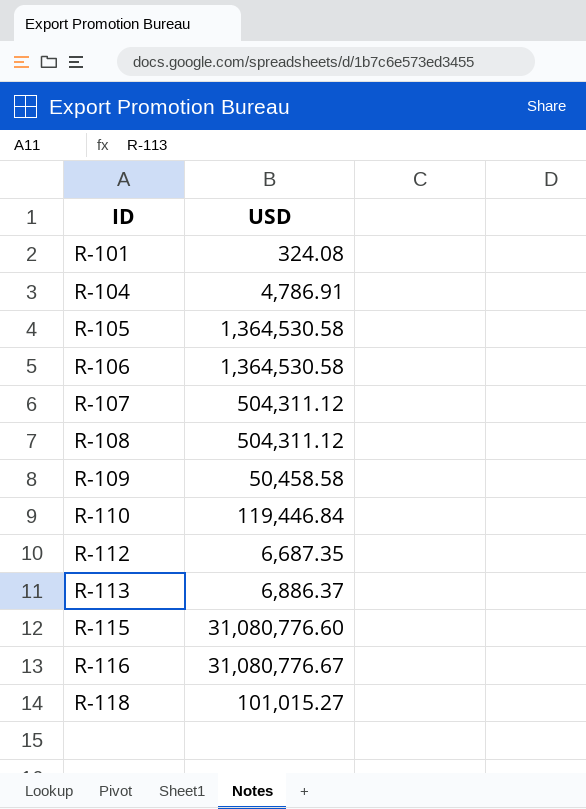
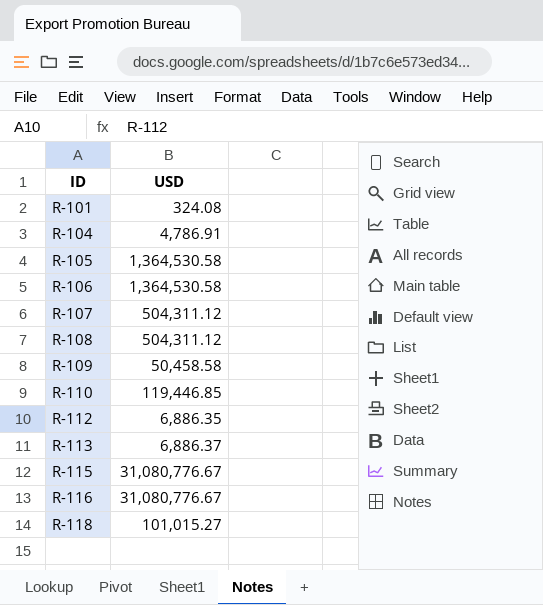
R-110 | USD: 119,446.84 -> 119,446.85
R-112 | USD: 6,687.35 -> 6,886.35
R-115 | USD: 31,080,776.60 -> 31,080,776.67

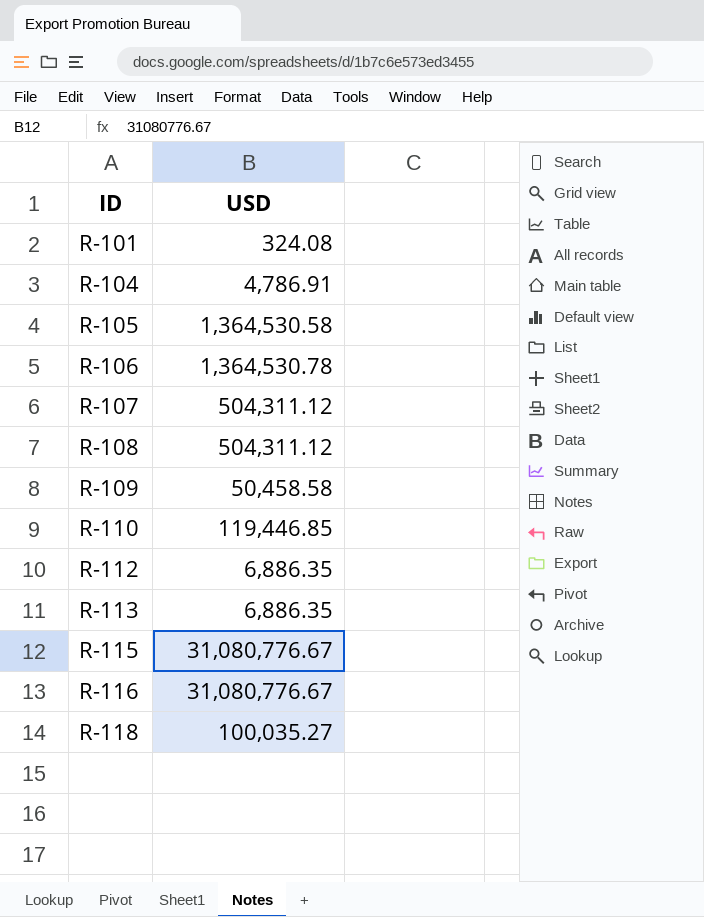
R-106 | USD: 1,364,530.58 -> 1,364,530.78
R-113 | USD: 6,886.37 -> 6,886.35
R-118 | USD: 101,015.27 -> 100,035.27

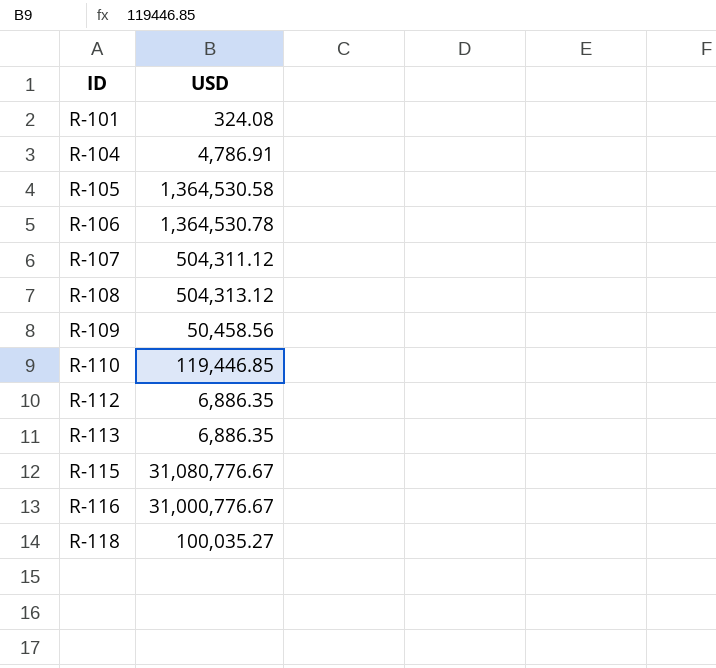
R-108 | USD: 504,311.12 -> 504,313.12
R-109 | USD: 50,458.58 -> 50,458.56
R-116 | USD: 31,080,776.67 -> 31,000,776.67

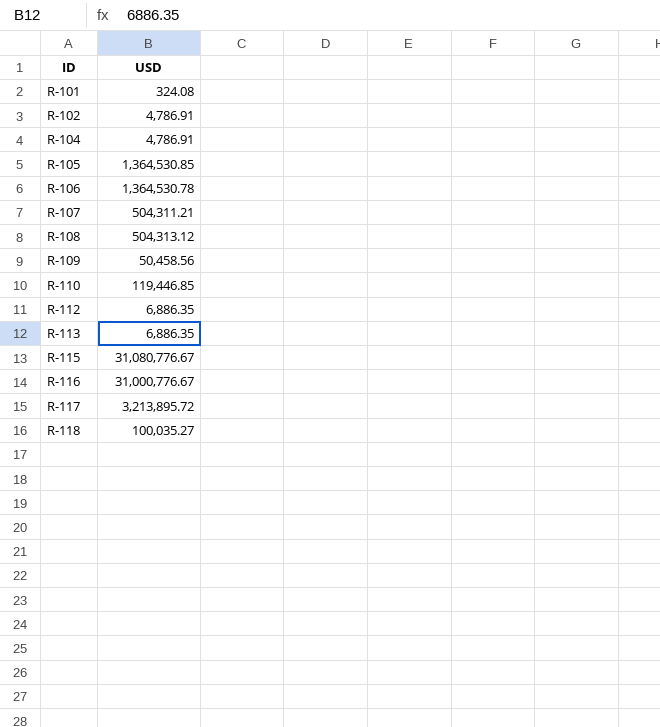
row R-102: none -> 4,786.91
R-105 | USD: 1,364,530.58 -> 1,364,530.85
R-107 | USD: 504,311.12 -> 504,311.21
row R-117: none -> 3,213,895.72

